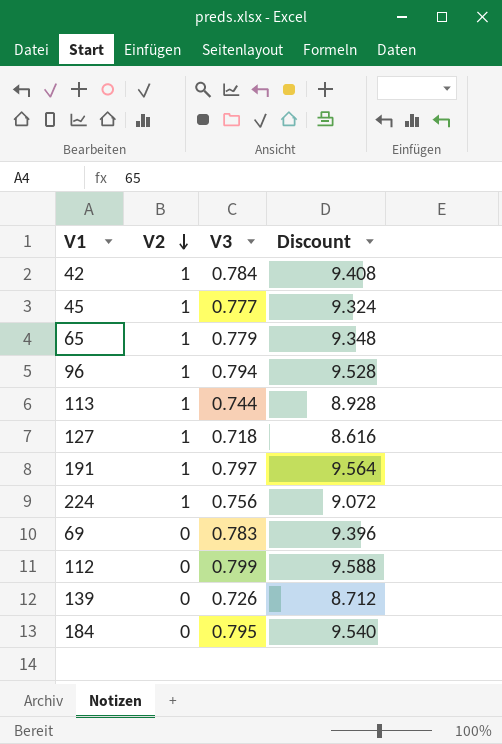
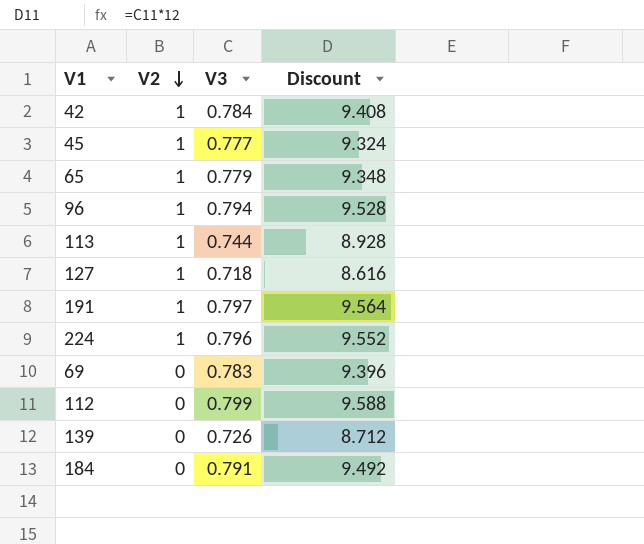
224 | V3: 0.756 -> 0.796
224 | Discount: 9.072 -> 9.552
184 | V3: 0.795 -> 0.791
184 | Discount: 9.540 -> 9.492

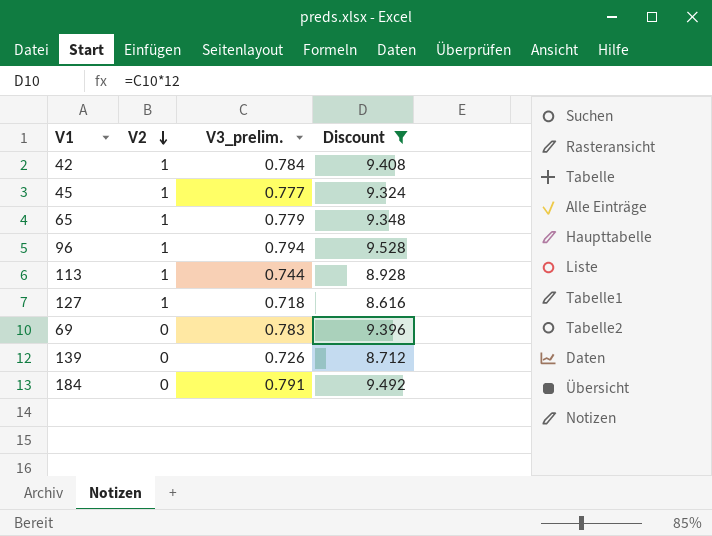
filter: none -> Discount <= 9.528
column name: V3 -> V3_prelim.

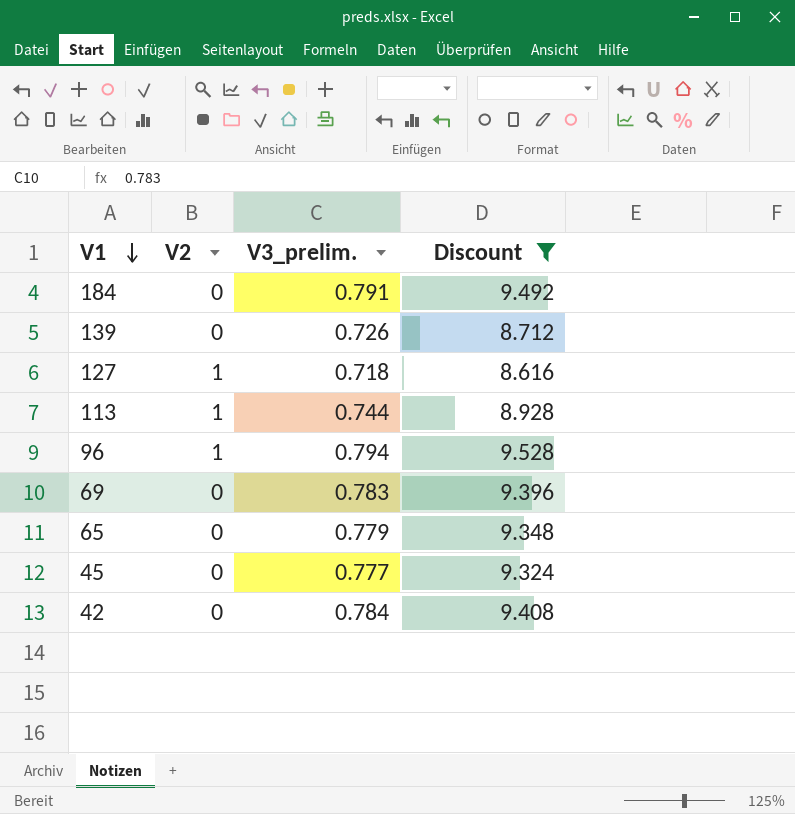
row order: V2 descending -> V1 descending
65 | V2: 1 -> 0
45 | V2: 1 -> 0
42 | V2: 1 -> 0

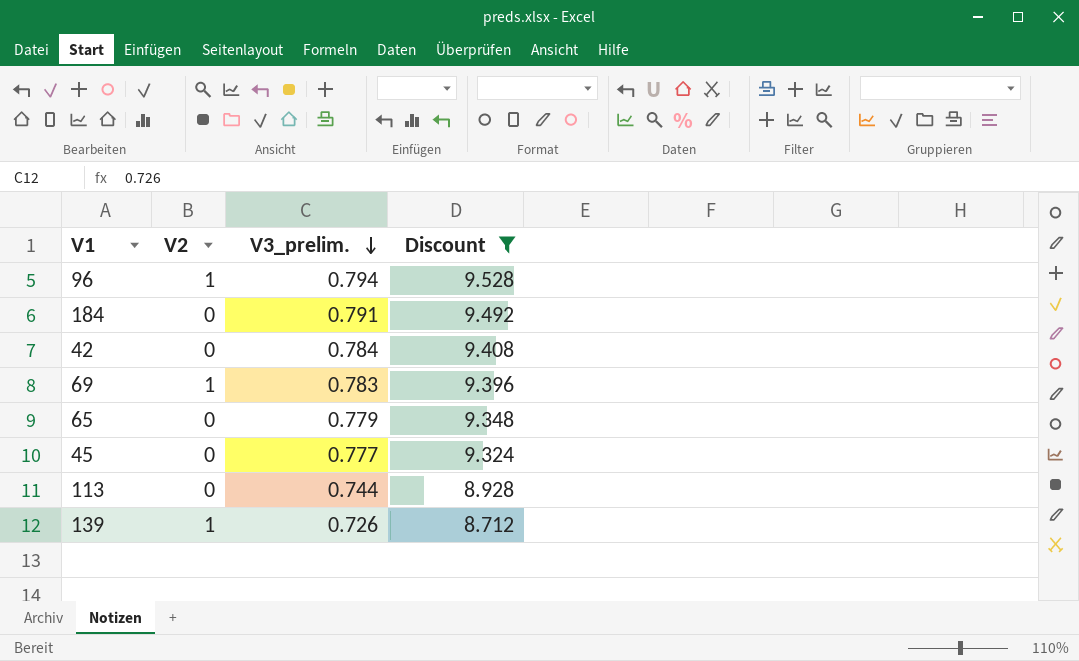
row order: V1 descending -> V3_prelim. descending
row 127: 1 | 0.718 | 8.616 -> none
69 | V2: 0 -> 1
113 | V2: 1 -> 0
139 | V2: 0 -> 1

